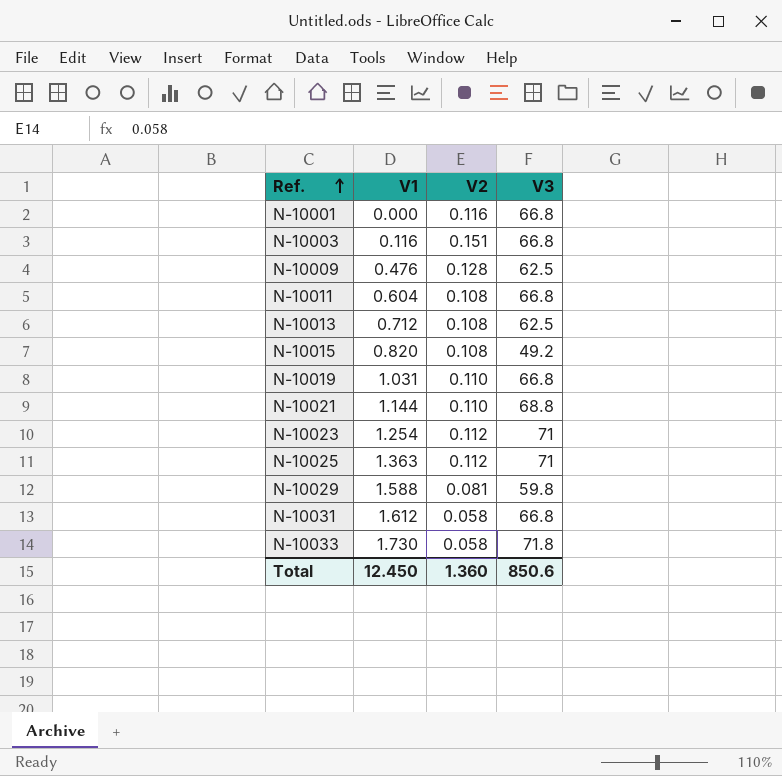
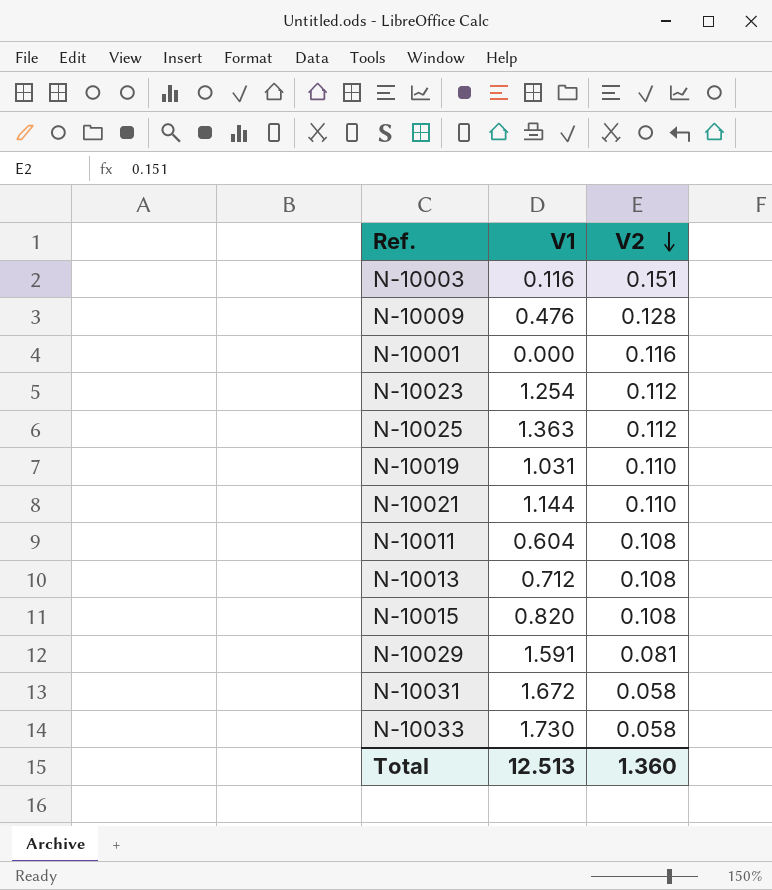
row order: Ref. ascending -> V2 descending
column V3 | position: 4 -> none
N-10029 | V1: 1.588 -> 1.591
N-10031 | V1: 1.612 -> 1.672
Total | V1: 12.450 -> 12.513

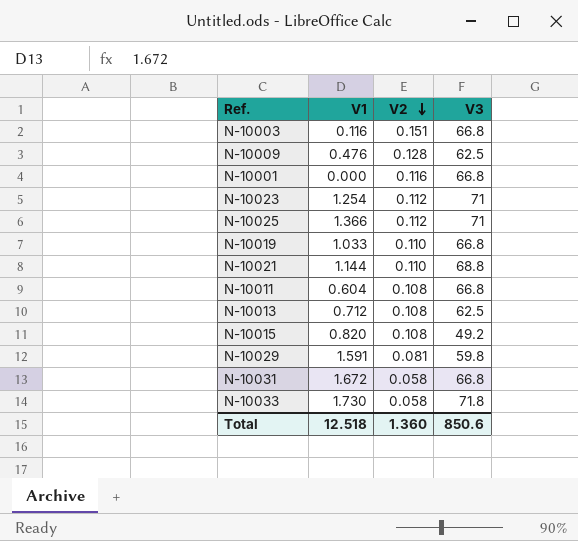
column V3 | position: none -> 4
N-10025 | V1: 1.363 -> 1.366
N-10019 | V1: 1.031 -> 1.033
Total | V1: 12.513 -> 12.518

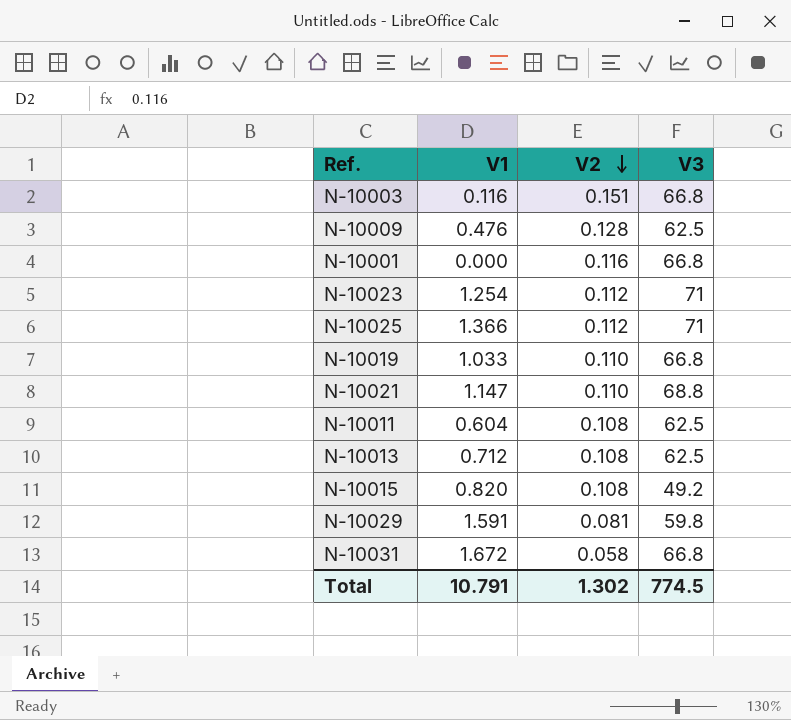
row N-10033: 1.730 | 0.058 | 71.8 -> none
N-10021 | V1: 1.144 -> 1.147
N-10011 | V3: 66.8 -> 62.5
Total | V1: 12.518 -> 10.791
Total | V2: 1.360 -> 1.302
Total | V3: 850.6 -> 774.5

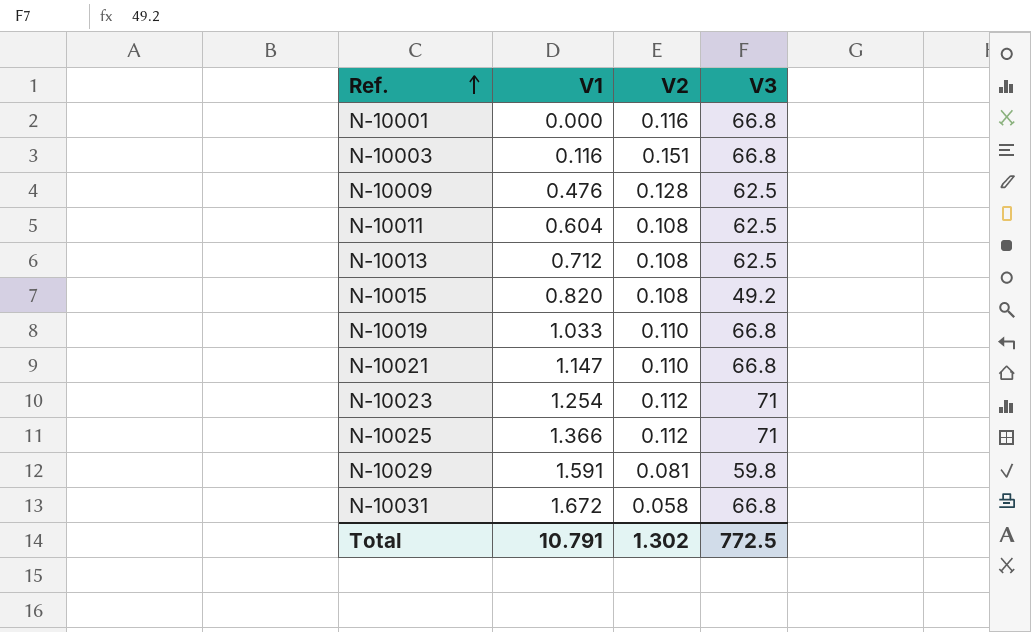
row order: V2 descending -> Ref. ascending
N-10021 | V3: 68.8 -> 66.8
Total | V3: 774.5 -> 772.5

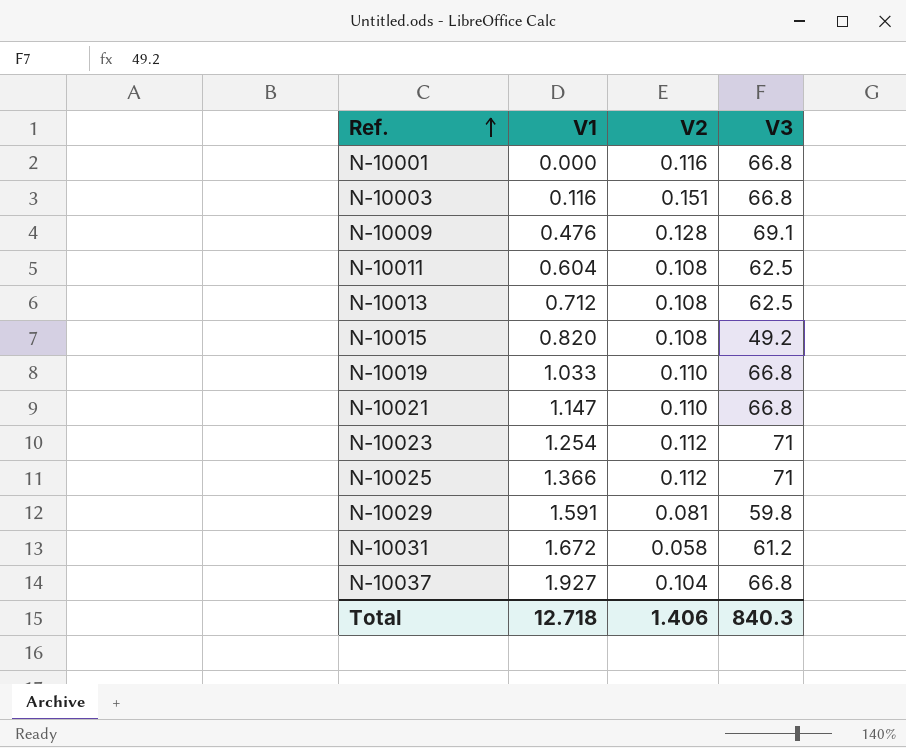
N-10009 | V3: 62.5 -> 69.1
N-10031 | V3: 66.8 -> 61.2
row N-10037: none -> 1.927 | 0.104 | 66.8
Total | V1: 10.791 -> 12.718
Total | V2: 1.302 -> 1.406
Total | V3: 772.5 -> 840.3

